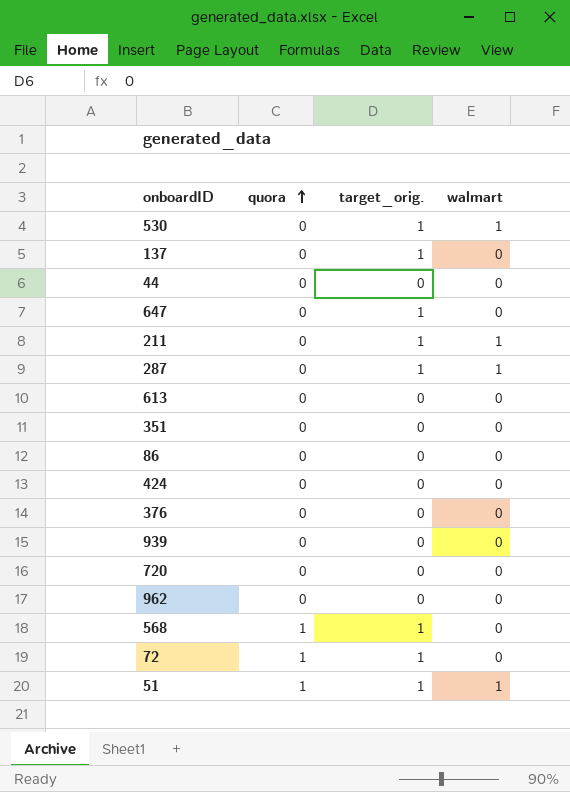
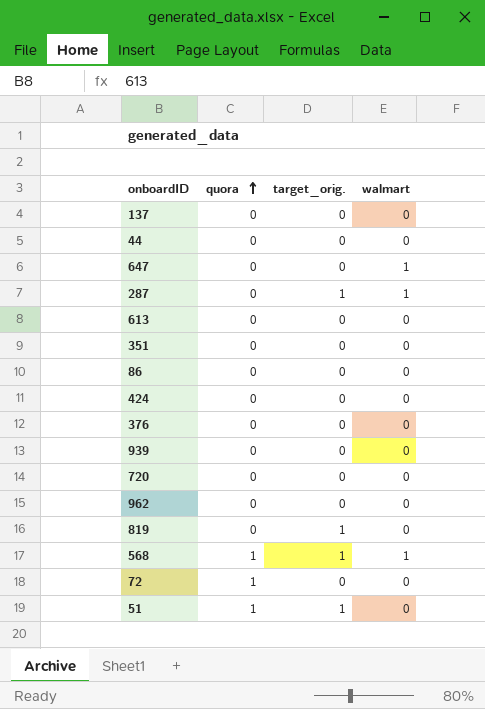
row 530: 0 | 1 | 1 -> none
row 211: 0 | 1 | 1 -> none
137 | target_orig.: 1 -> 0
647 | target_orig.: 1 -> 0
647 | walmart: 0 -> 1
row 819: none -> 0 | 1 | 0
568 | walmart: 0 -> 1
72 | target_orig.: 1 -> 0
51 | walmart: 1 -> 0

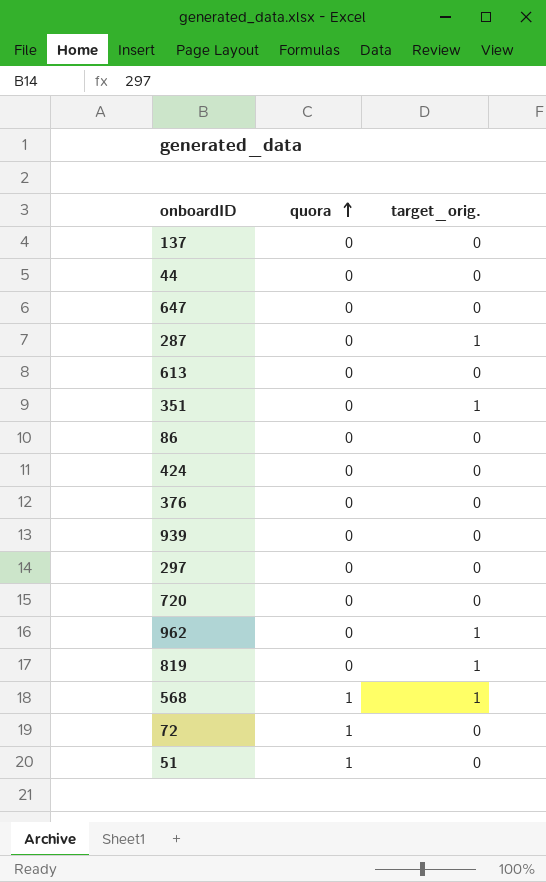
column walmart | position: 4 -> none
351 | target_orig.: 0 -> 1
row 297: none -> 0 | 0
962 | target_orig.: 0 -> 1
51 | target_orig.: 1 -> 0

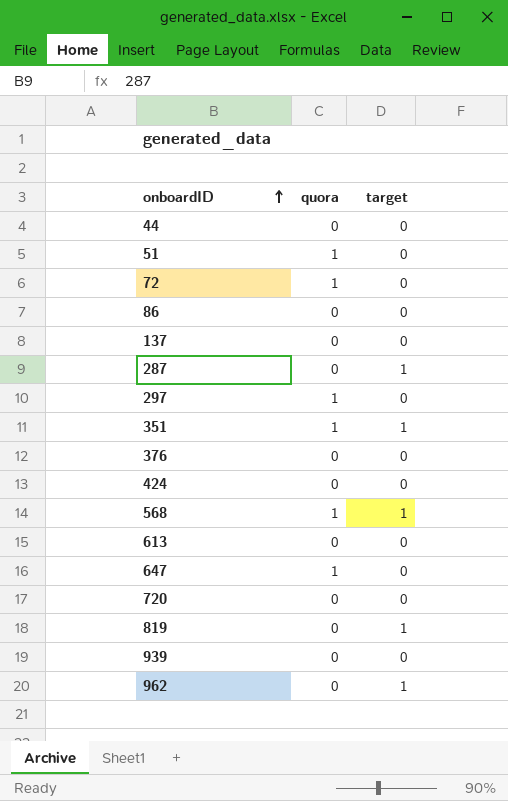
row order: quora ascending -> onboardID ascending
column name: target_orig. -> target
297 | quora: 0 -> 1
351 | quora: 0 -> 1
647 | quora: 0 -> 1

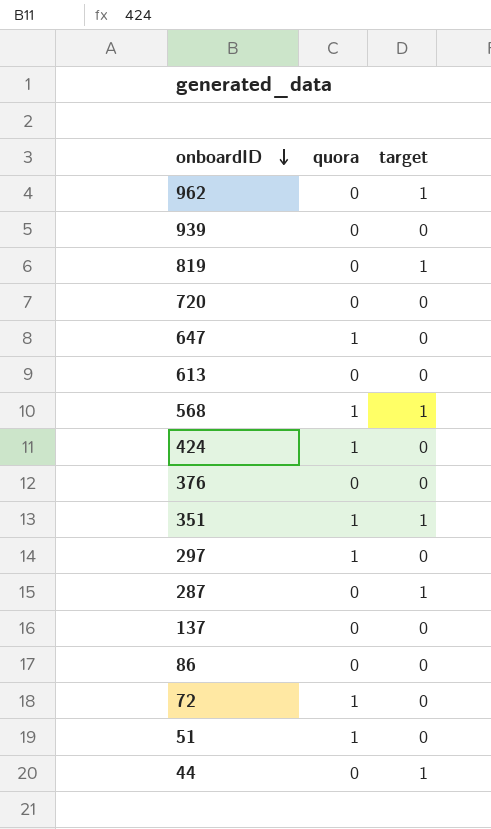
row order: onboardID ascending -> onboardID descending
424 | quora: 0 -> 1
44 | target: 0 -> 1

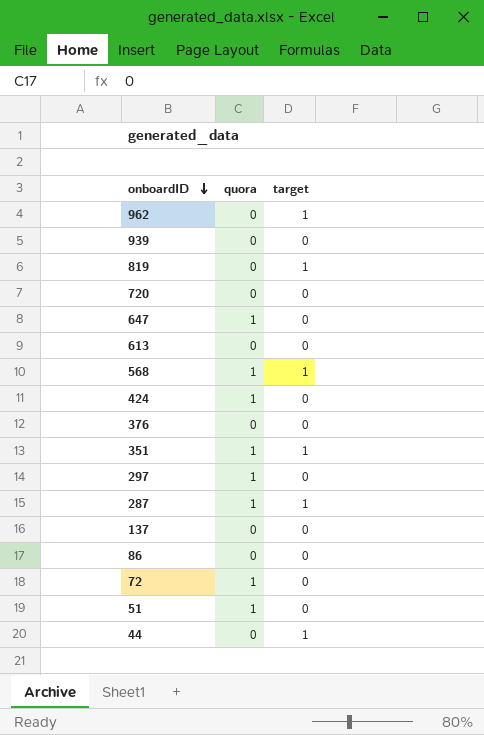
287 | quora: 0 -> 1

